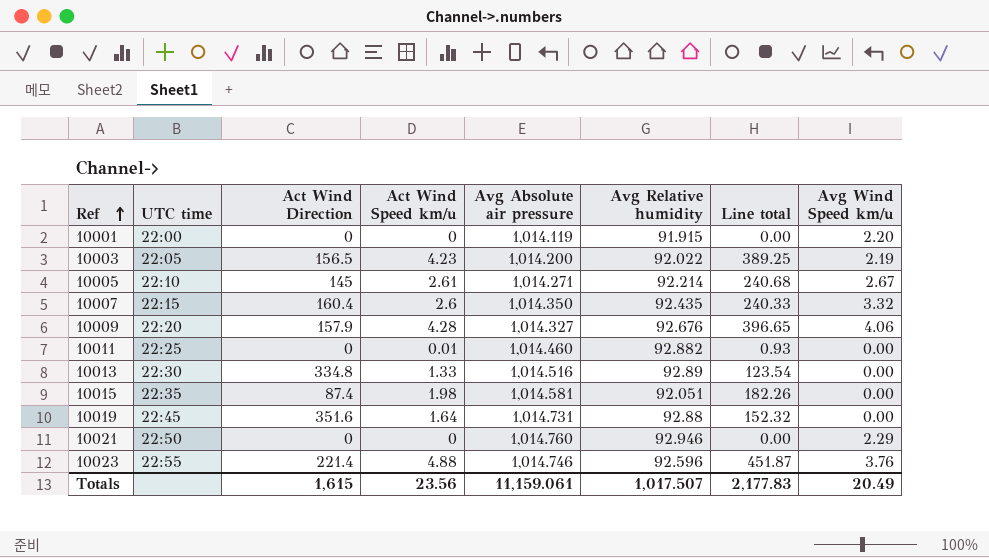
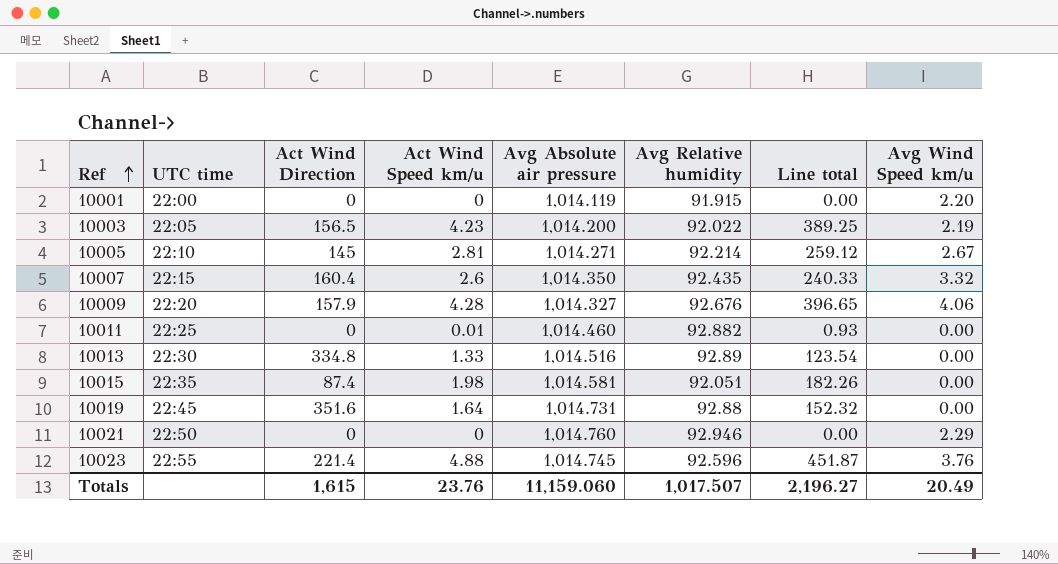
10005 | Act Wind Speed km/u: 2.61 -> 2.81
10005 | Line total: 240.68 -> 259.12
10023 | Avg Absolute air pressure: 1,014.746 -> 1,014.745
Totals | Act Wind Speed km/u: 23.56 -> 23.76
Totals | Avg Absolute air pressure: 11,159.061 -> 11,159.060
Totals | Line total: 2,177.83 -> 2,196.27

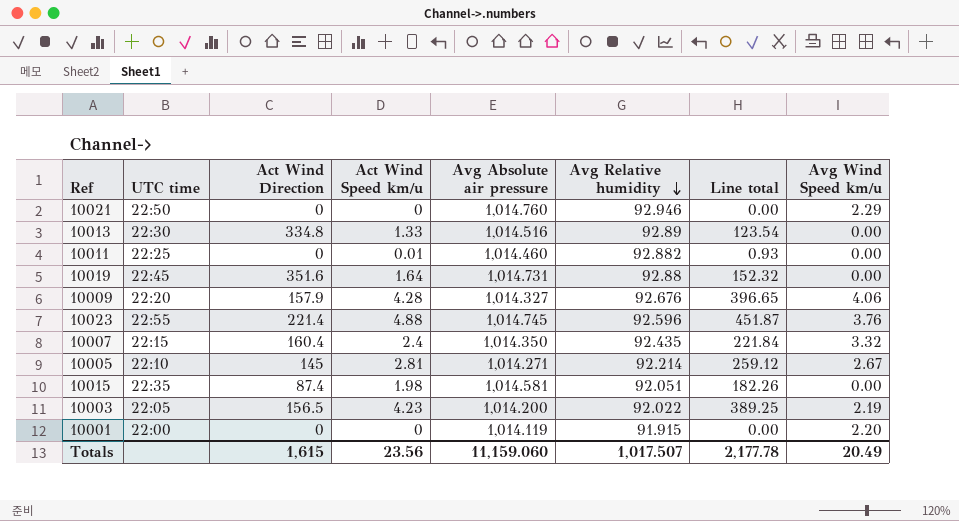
row order: Ref ascending -> Avg Relative humidity descending
10007 | Act Wind Speed km/u: 2.6 -> 2.4
10007 | Line total: 240.33 -> 221.84
Totals | Act Wind Speed km/u: 23.76 -> 23.56
Totals | Line total: 2,196.27 -> 2,177.78

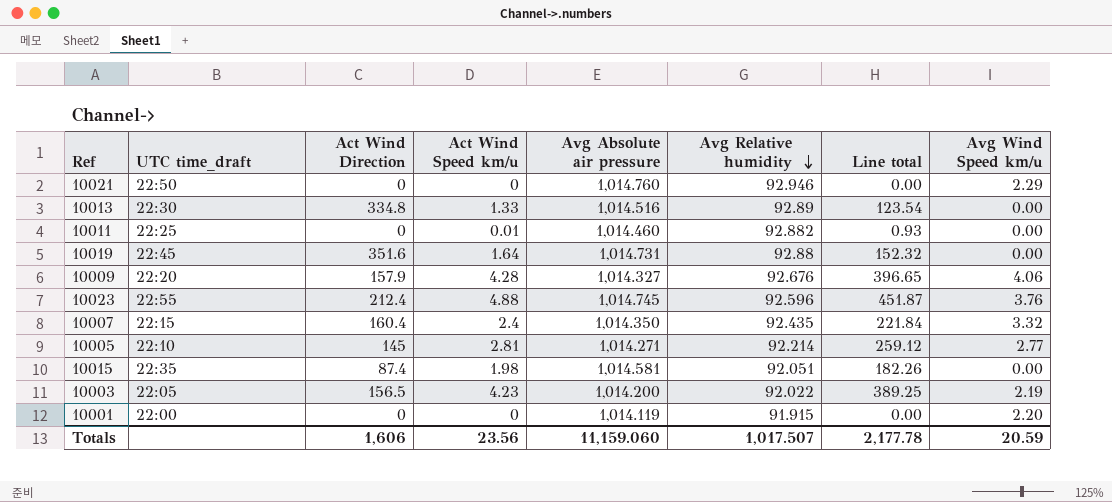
column name: UTC time -> UTC time_draft
10023 | Act Wind Direction: 221.4 -> 212.4
10005 | Avg Wind Speed km/u: 2.67 -> 2.77
Totals | Act Wind Direction: 1,615 -> 1,606
Totals | Avg Wind Speed km/u: 20.49 -> 20.59

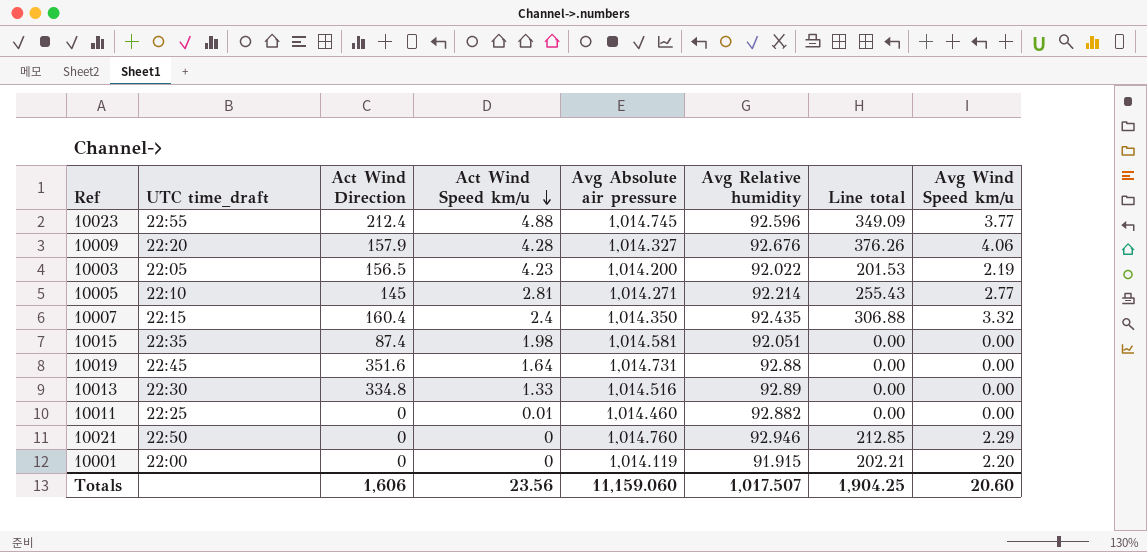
row order: Avg Relative humidity descending -> Act Wind Speed km/u descending
column Line total | formula: [Act Wind Speed km/u] * [Avg Relative humidity] -> [Avg Relative humidity] * [Avg Wind Speed km/u]
10023 | Avg Wind Speed km/u: 3.76 -> 3.77
Totals | Line total: 2,177.78 -> 1,904.25
Totals | Avg Wind Speed km/u: 20.59 -> 20.60

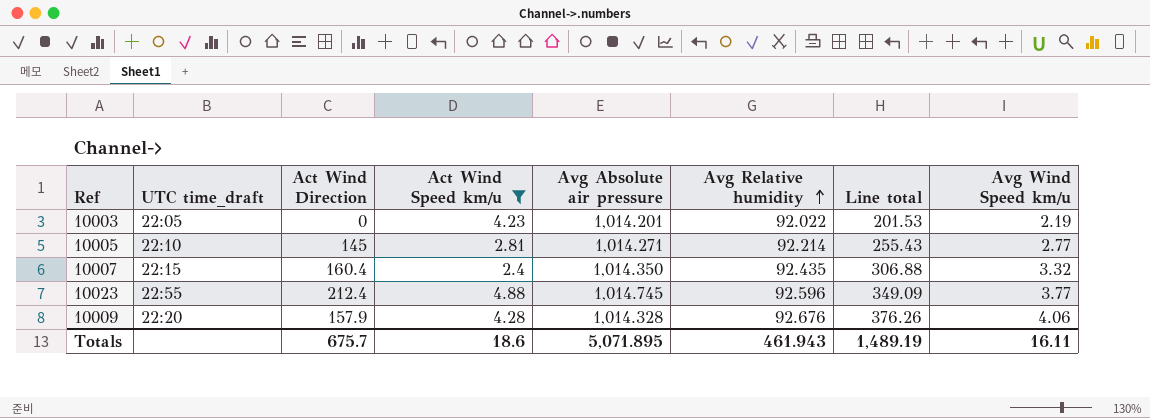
filter: none -> Act Wind Speed km/u >= 2.4
row order: Act Wind Speed km/u descending -> Avg Relative humidity ascending
10003 | Act Wind Direction: 156.5 -> 0
10003 | Avg Absolute air pressure: 1,014.200 -> 1,014.201
10009 | Avg Absolute air pressure: 1,014.327 -> 1,014.328
Totals | Act Wind Direction: 1,606 -> 675.7
Totals | Act Wind Speed km/u: 23.56 -> 18.6
Totals | Avg Absolute air pressure: 11,159.060 -> 5,071.895
Totals | Avg Relative humidity: 1,017.507 -> 461.943
Totals | Line total: 1,904.25 -> 1,489.19
Totals | Avg Wind Speed km/u: 20.60 -> 16.11

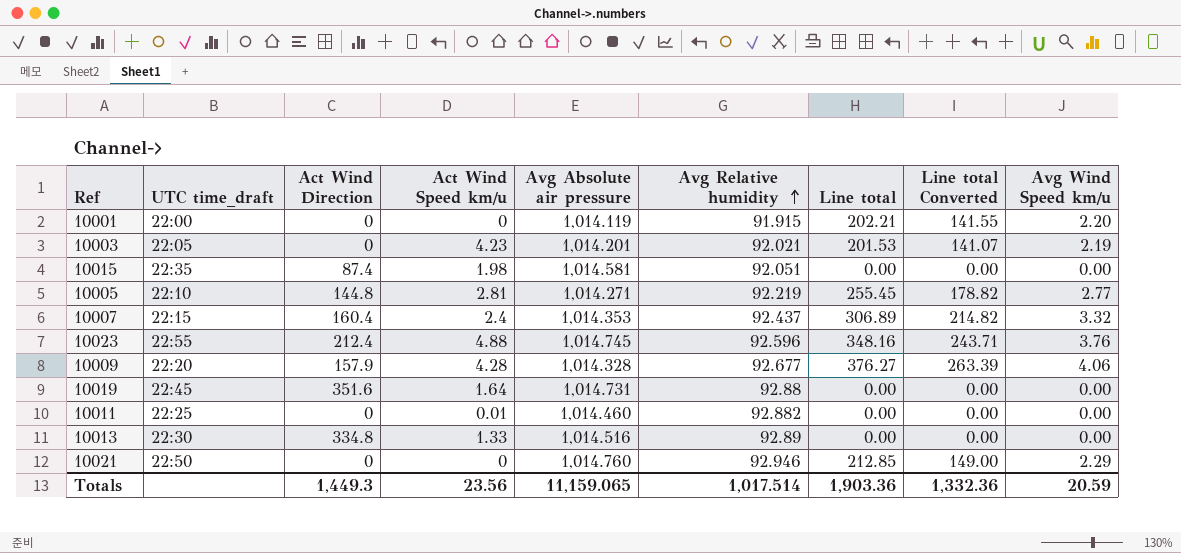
filter: Act Wind Speed km/u >= 2.4 -> none
column Line total Converted | formula: none -> [Line total] * 0.7
10003 | Avg Relative humidity: 92.022 -> 92.021
10005 | Act Wind Direction: 145 -> 144.8
10005 | Avg Relative humidity: 92.214 -> 92.219
10005 | Line total: 255.43 -> 255.45
10007 | Avg Absolute air pressure: 1,014.350 -> 1,014.353
10007 | Avg Relative humidity: 92.435 -> 92.437
10007 | Line total: 306.88 -> 306.89
10023 | Line total: 349.09 -> 348.16
10023 | Avg Wind Speed km/u: 3.77 -> 3.76
10009 | Avg Relative humidity: 92.676 -> 92.677
10009 | Line total: 376.26 -> 376.27
Totals | Act Wind Direction: 675.7 -> 1,449.3
Totals | Act Wind Speed km/u: 18.6 -> 23.56
Totals | Avg Absolute air pressure: 5,071.895 -> 11,159.065
Totals | Avg Relative humidity: 461.943 -> 1,017.514
Totals | Line total: 1,489.19 -> 1,903.36
Totals | Avg Wind Speed km/u: 16.11 -> 20.59

